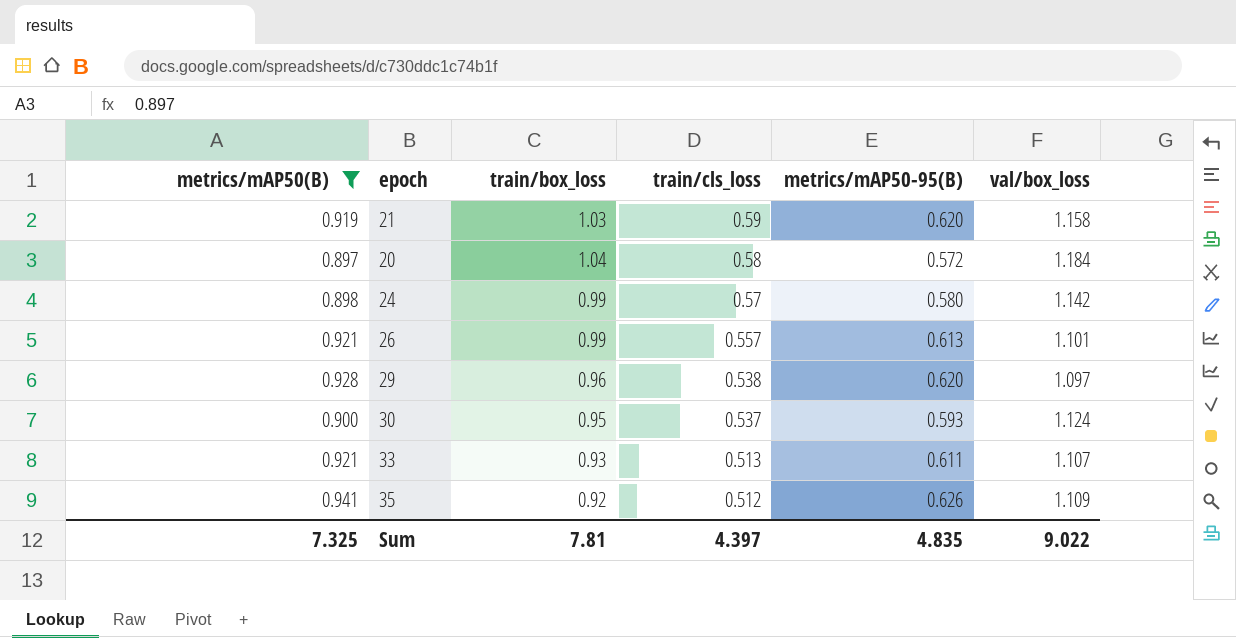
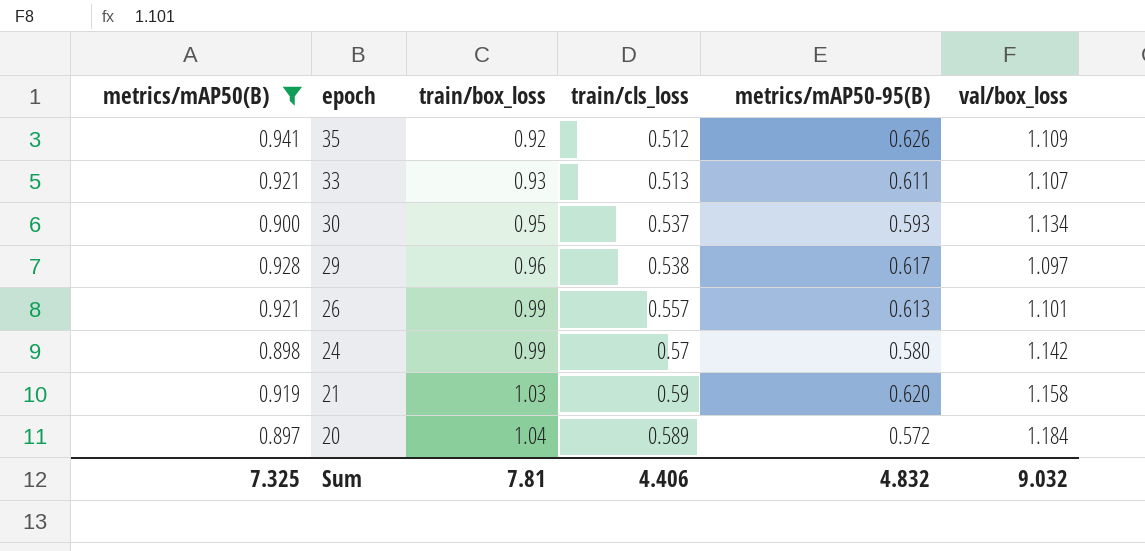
row order: train/cls_loss descending -> epoch descending
30 | val/box_loss: 1.124 -> 1.134
29 | metrics/mAP50-95(B): 0.620 -> 0.617
20 | train/cls_loss: 0.58 -> 0.589
Sum | train/cls_loss: 4.397 -> 4.406
Sum | metrics/mAP50-95(B): 4.835 -> 4.832
Sum | val/box_loss: 9.022 -> 9.032

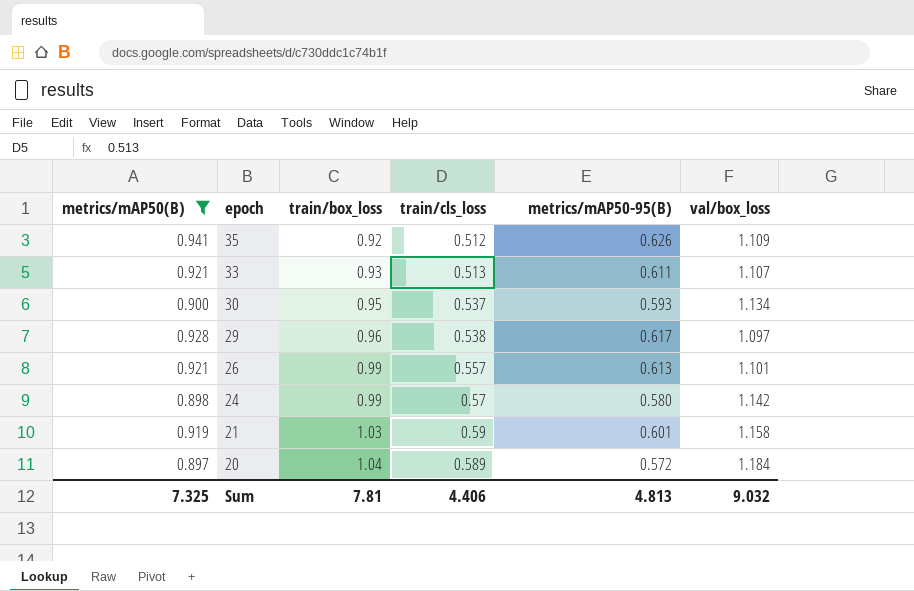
21 | metrics/mAP50-95(B): 0.620 -> 0.601
Sum | metrics/mAP50-95(B): 4.832 -> 4.813

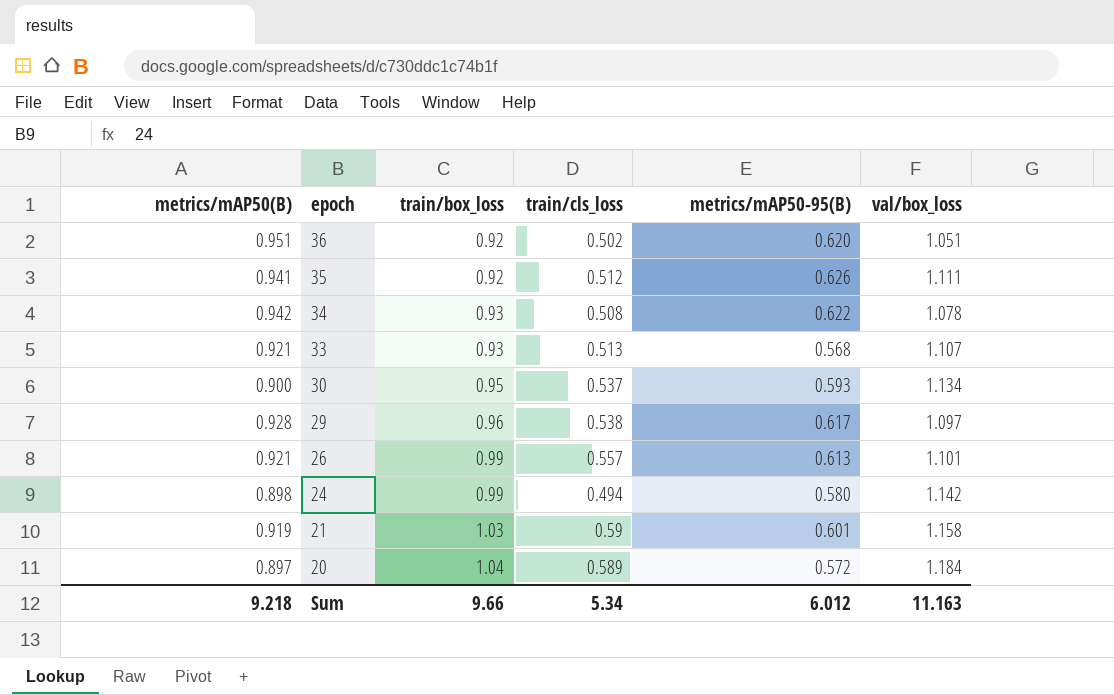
filter: metrics/mAP50(B) <= 0.941 -> none
35 | val/box_loss: 1.109 -> 1.111
33 | metrics/mAP50-95(B): 0.611 -> 0.568
24 | train/cls_loss: 0.57 -> 0.494
Sum | metrics/mAP50(B): 7.325 -> 9.218
Sum | train/box_loss: 7.81 -> 9.66
Sum | train/cls_loss: 4.406 -> 5.34
Sum | metrics/mAP50-95(B): 4.813 -> 6.012
Sum | val/box_loss: 9.032 -> 11.163

